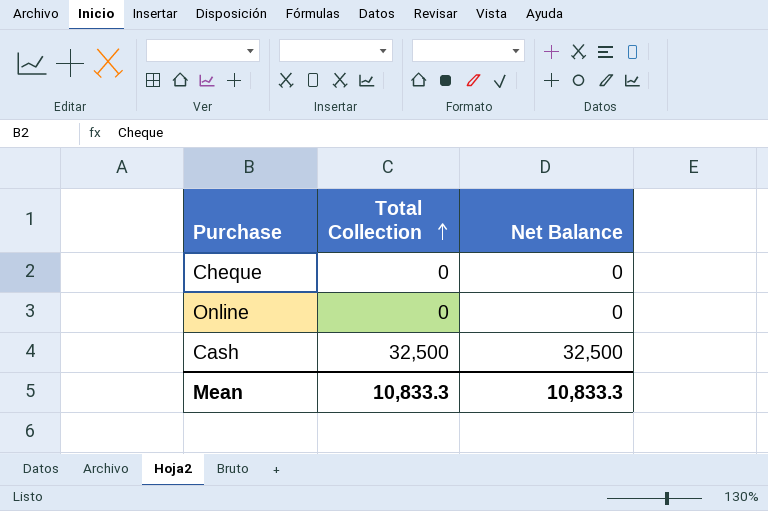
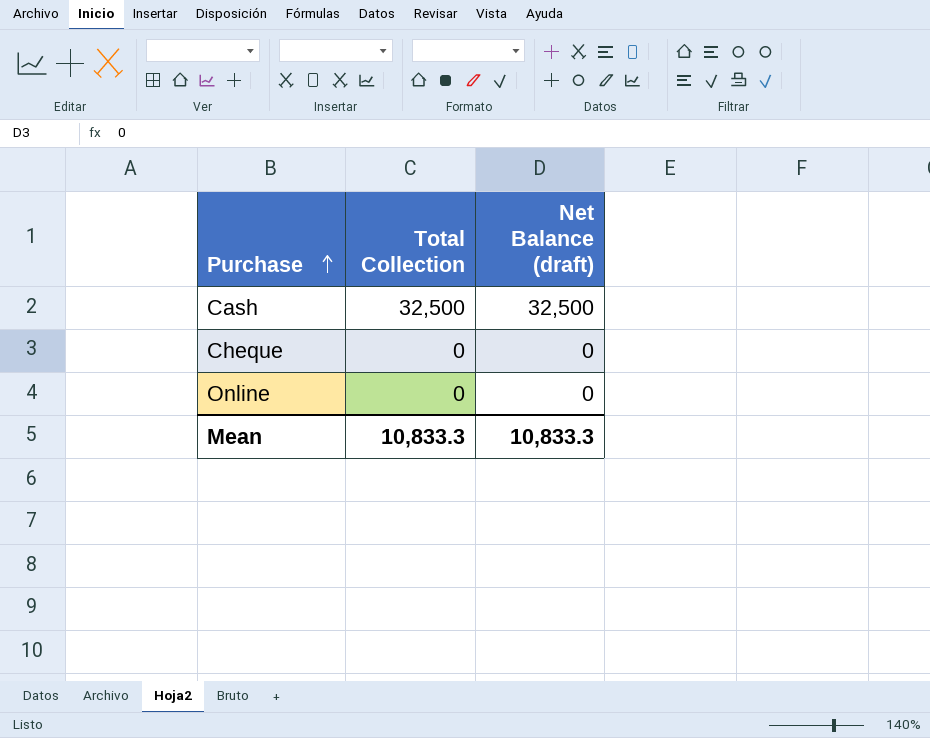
row order: Total Collection ascending -> Purchase ascending
column name: Net Balance -> Net Balance (draft)

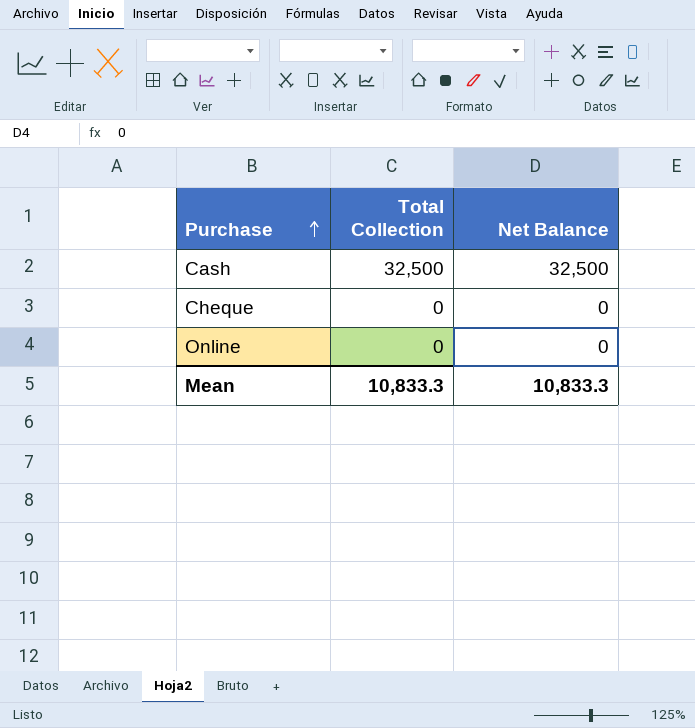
column name: Net Balance (draft) -> Net Balance

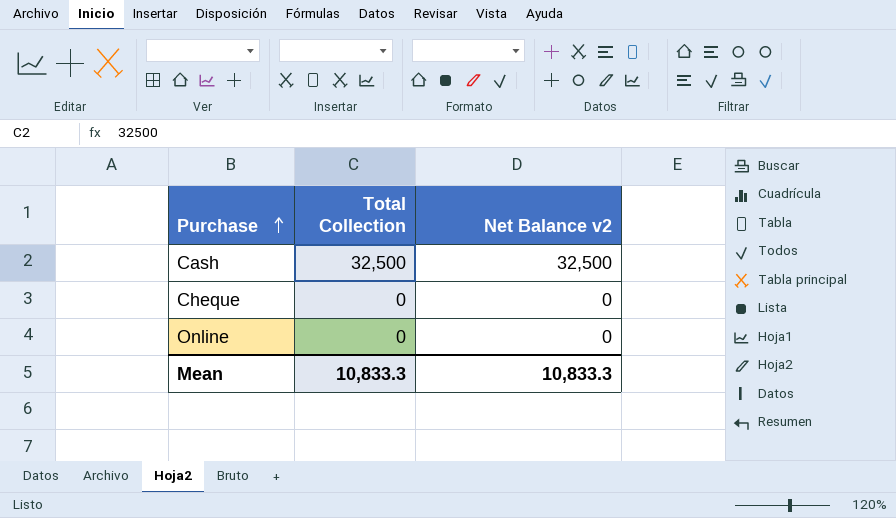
column name: Net Balance -> Net Balance v2

